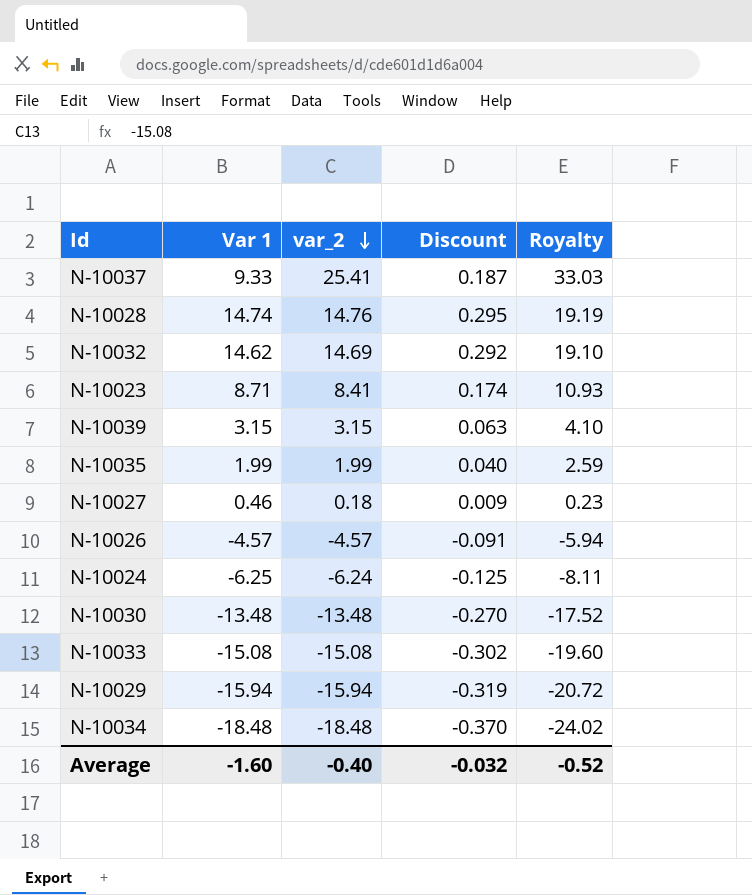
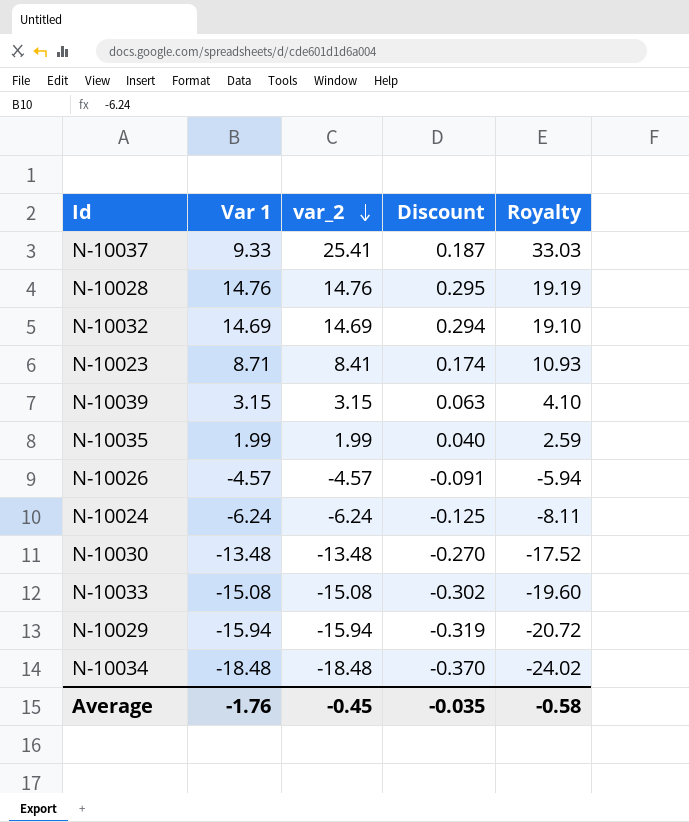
row N-10027: 0.46 | 0.18 | 0.009 | 0.23 -> none
N-10028 | Var 1: 14.74 -> 14.76
N-10032 | Var 1: 14.62 -> 14.69
N-10032 | Discount: 0.292 -> 0.294
N-10024 | Var 1: -6.25 -> -6.24
Average | Var 1: -1.60 -> -1.76
Average | var_2: -0.40 -> -0.45
Average | Discount: -0.032 -> -0.035
Average | Royalty: -0.52 -> -0.58

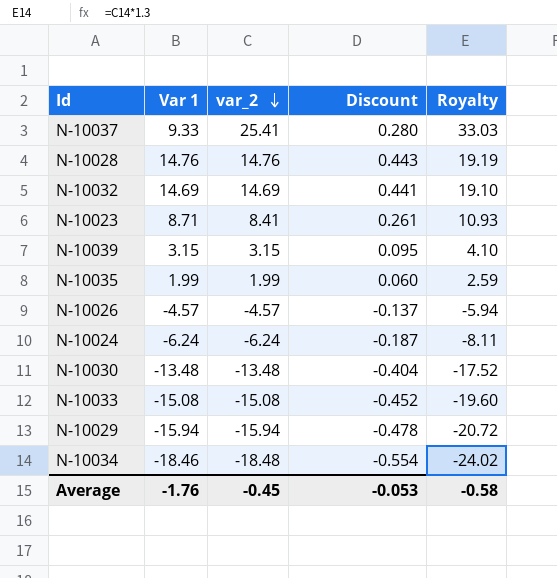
column Discount | formula: [Var 1] * 0.02 -> [Var 1] * 0.03
N-10034 | Var 1: -18.48 -> -18.46
Average | Discount: -0.035 -> -0.053

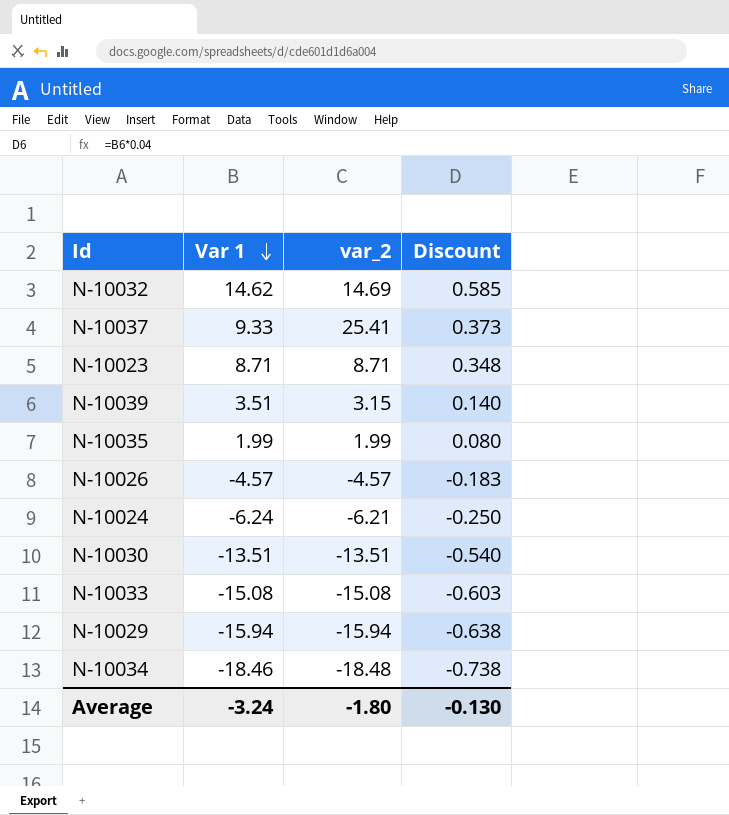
row order: var_2 descending -> Var 1 descending
column Royalty | formula: [var_2] * 1.3 -> none
column Discount | formula: [Var 1] * 0.03 -> [Var 1] * 0.04
row N-10028: 14.76 | 14.76 | 0.443 | 19.19 -> none
N-10032 | Var 1: 14.69 -> 14.62
N-10023 | var_2: 8.41 -> 8.71
N-10039 | Var 1: 3.15 -> 3.51
N-10024 | var_2: -6.24 -> -6.21
N-10030 | Var 1: -13.48 -> -13.51
N-10030 | var_2: -13.48 -> -13.51
Average | Var 1: -1.76 -> -3.24
Average | var_2: -0.45 -> -1.80
Average | Discount: -0.053 -> -0.130

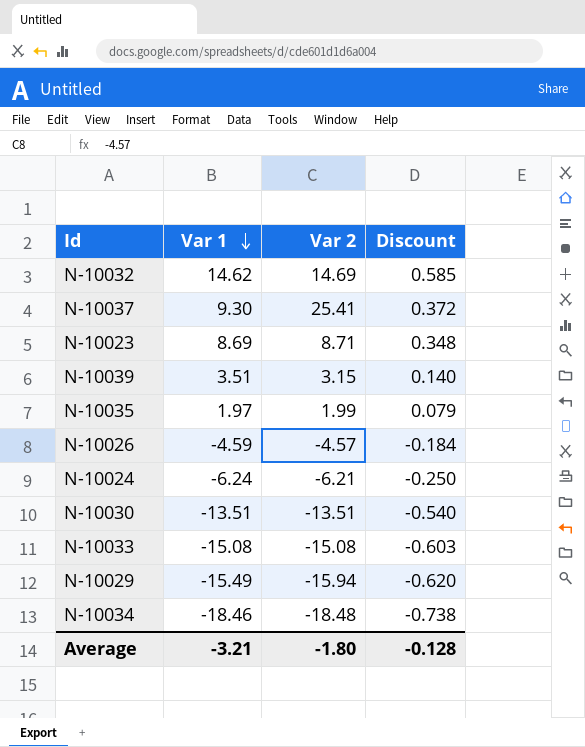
column name: var_2 -> Var 2
N-10037 | Var 1: 9.33 -> 9.30
N-10037 | Discount: 0.373 -> 0.372
N-10023 | Var 1: 8.71 -> 8.69
N-10035 | Var 1: 1.99 -> 1.97
N-10035 | Discount: 0.080 -> 0.079
N-10026 | Var 1: -4.57 -> -4.59
N-10026 | Discount: -0.183 -> -0.184
N-10029 | Var 1: -15.94 -> -15.49
N-10029 | Discount: -0.638 -> -0.620
Average | Var 1: -3.24 -> -3.21
Average | Discount: -0.130 -> -0.128

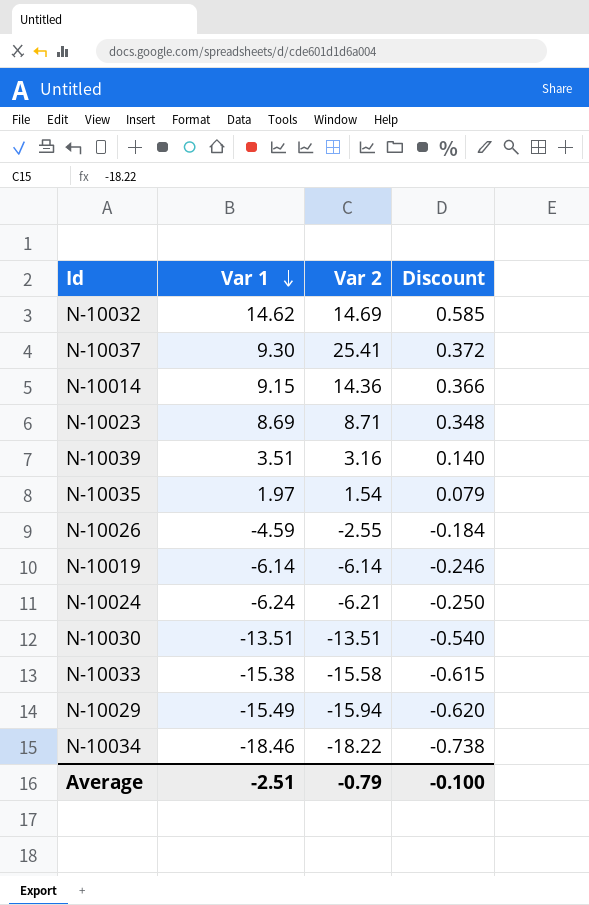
row N-10014: none -> 9.15 | 14.36 | 0.366
N-10039 | Var 2: 3.15 -> 3.16
N-10035 | Var 2: 1.99 -> 1.54
N-10026 | Var 2: -4.57 -> -2.55
row N-10019: none -> -6.14 | -6.14 | -0.246
N-10033 | Var 1: -15.08 -> -15.38
N-10033 | Var 2: -15.08 -> -15.58
N-10033 | Discount: -0.603 -> -0.615
N-10034 | Var 2: -18.48 -> -18.22
Average | Var 1: -3.21 -> -2.51
Average | Var 2: -1.80 -> -0.79
Average | Discount: -0.128 -> -0.100

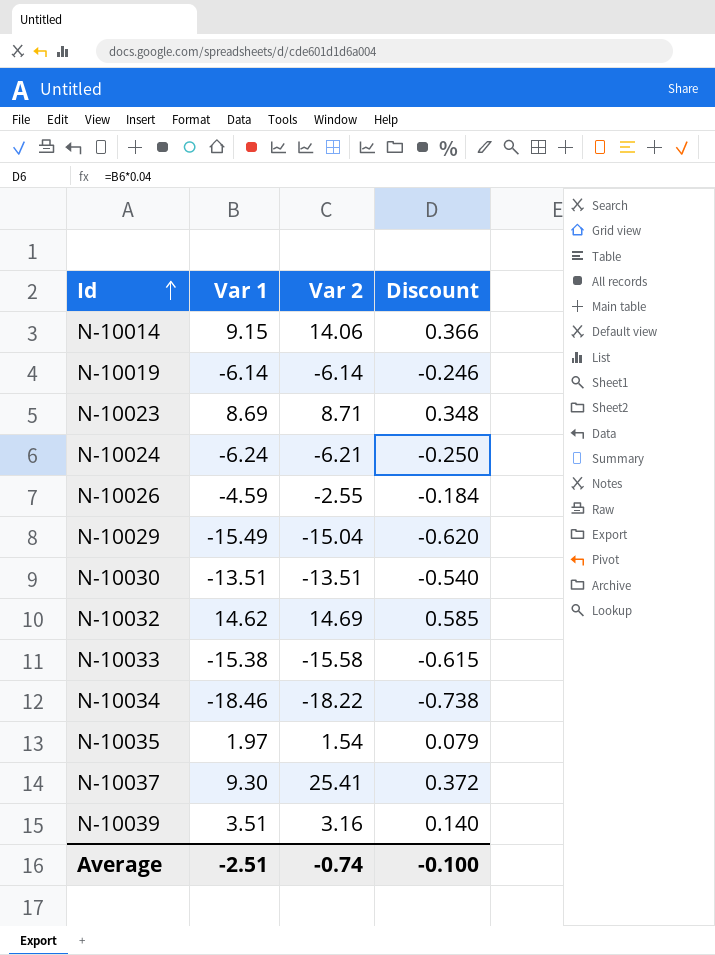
row order: Var 1 descending -> Id ascending
N-10014 | Var 2: 14.36 -> 14.06
N-10029 | Var 2: -15.94 -> -15.04
Average | Var 2: -0.79 -> -0.74

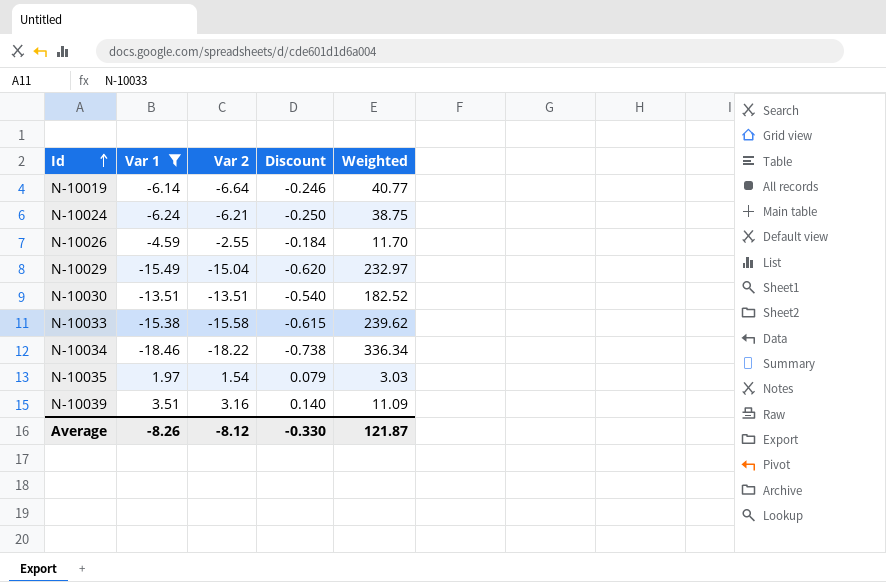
filter: none -> Var 1 <= 3.51
column Weighted | formula: none -> [Var 1] * [Var 2]
N-10019 | Var 2: -6.14 -> -6.64
Average | Var 1: -2.51 -> -8.26
Average | Var 2: -0.74 -> -8.12
Average | Discount: -0.100 -> -0.330

